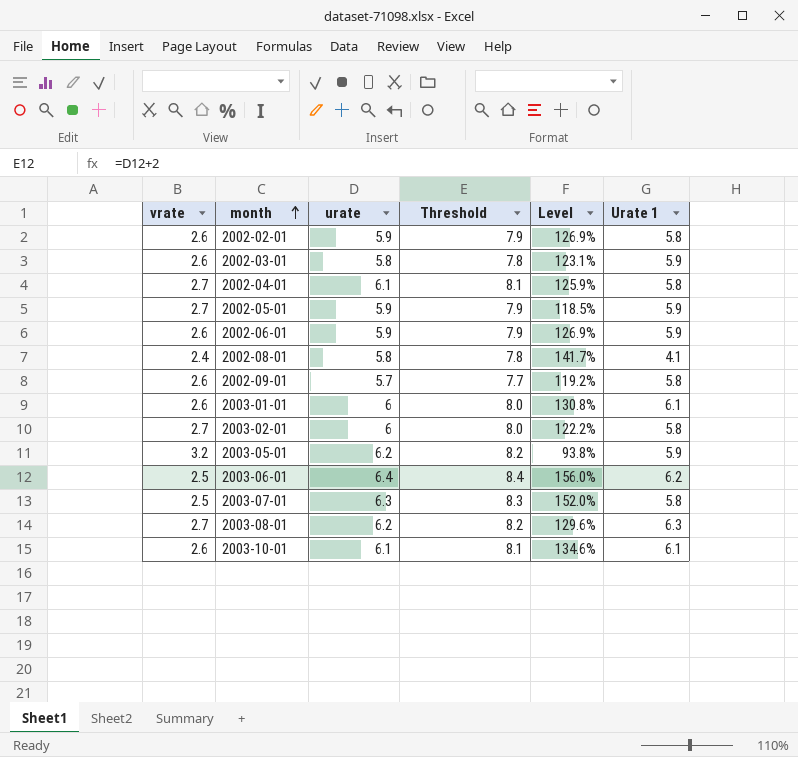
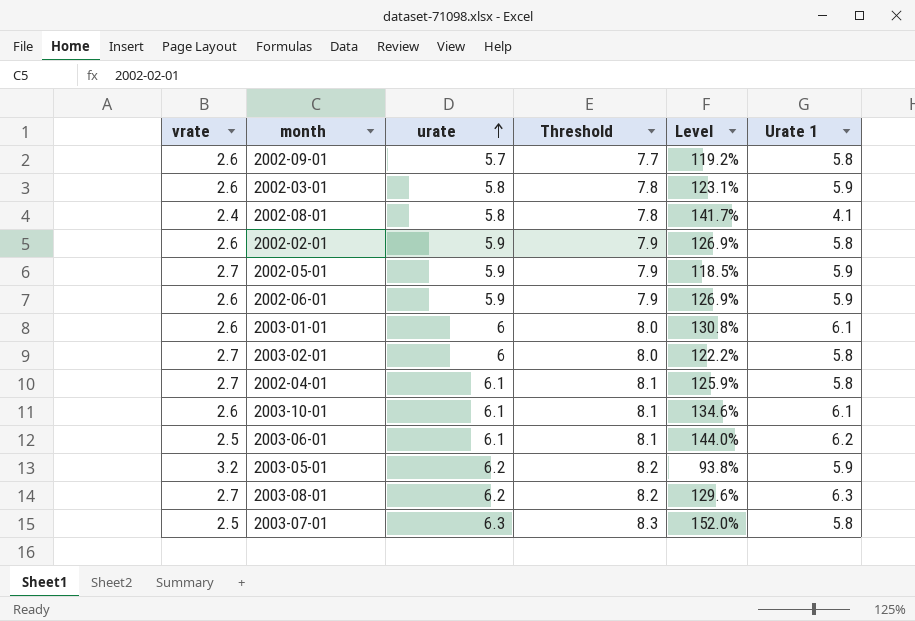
row order: month ascending -> urate ascending
2003-06-01 | urate: 6.4 -> 6.1
2003-06-01 | Threshold: 8.4 -> 8.1
2003-06-01 | Level: 156.0% -> 144.0%

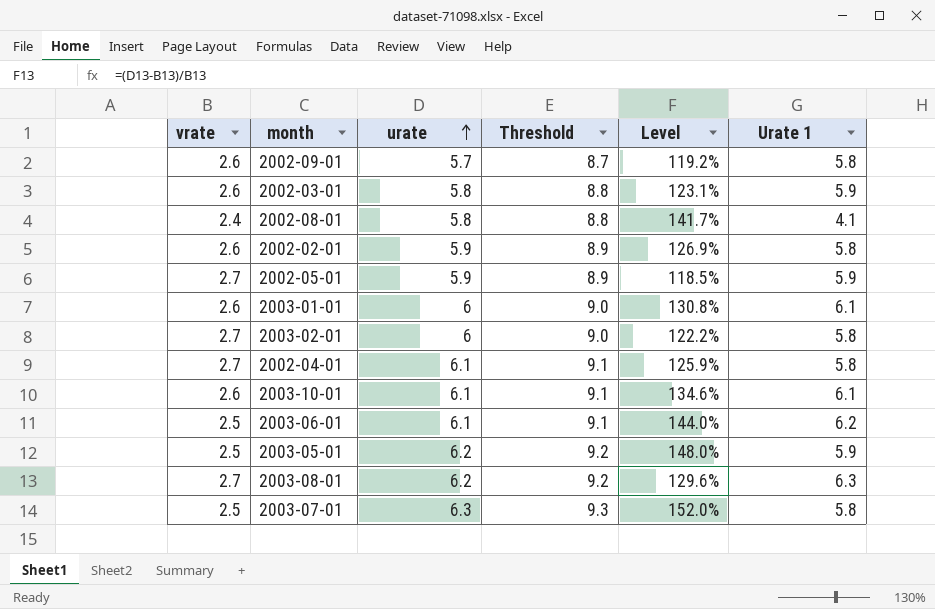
column Threshold | formula: [urate] + 2 -> [urate] + 3
row 2002-06-01: 2.6 | 5.9 | 7.9 | 126.9% | 5.9 -> none
2003-05-01 | vrate: 3.2 -> 2.5
2003-05-01 | Level: 93.8% -> 148.0%

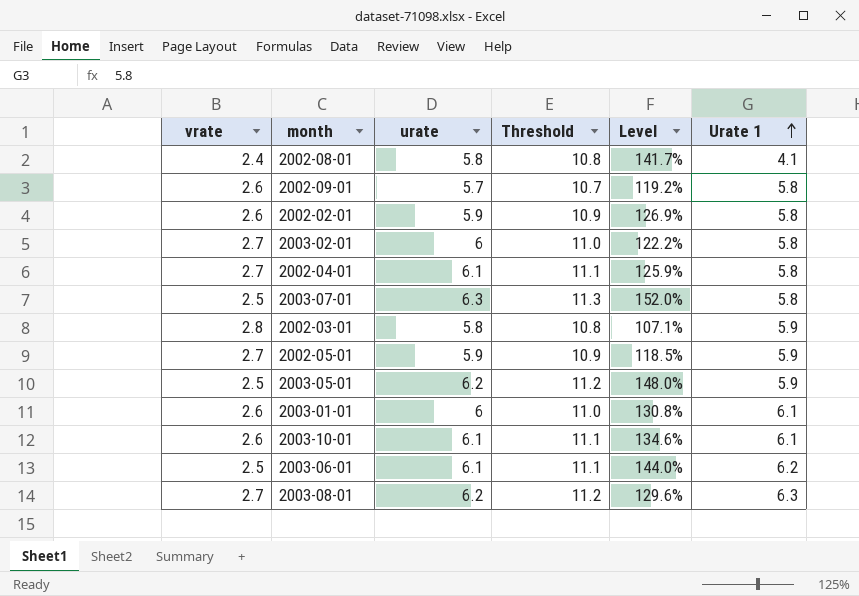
row order: urate ascending -> Urate 1 ascending
column Threshold | formula: [urate] + 3 -> [urate] + 5
2002-03-01 | vrate: 2.6 -> 2.8
2002-03-01 | Level: 123.1% -> 107.1%

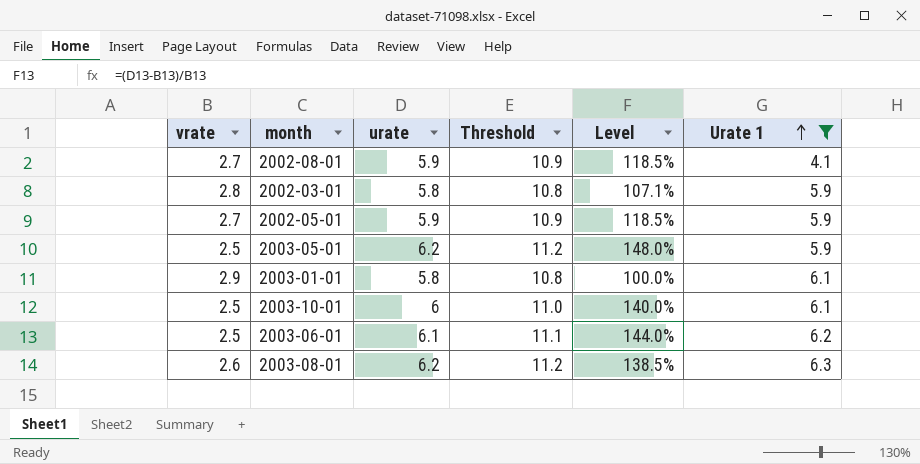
filter: none -> Urate 1 != 5.8
2002-08-01 | vrate: 2.4 -> 2.7
2002-08-01 | urate: 5.8 -> 5.9
2002-08-01 | Threshold: 10.8 -> 10.9
2002-08-01 | Level: 141.7% -> 118.5%
2003-01-01 | vrate: 2.6 -> 2.9
2003-01-01 | urate: 6 -> 5.8
2003-01-01 | Threshold: 11.0 -> 10.8
2003-01-01 | Level: 130.8% -> 100.0%
2003-10-01 | vrate: 2.6 -> 2.5
2003-10-01 | urate: 6.1 -> 6
2003-10-01 | Threshold: 11.1 -> 11.0
2003-10-01 | Level: 134.6% -> 140.0%
2003-08-01 | vrate: 2.7 -> 2.6
2003-08-01 | Level: 129.6% -> 138.5%

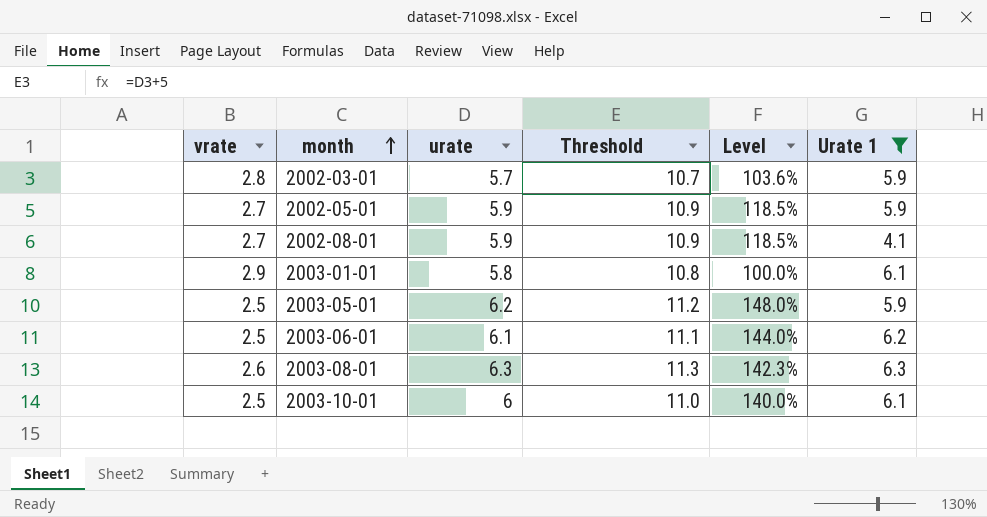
row order: Urate 1 ascending -> month ascending
2002-03-01 | urate: 5.8 -> 5.7
2002-03-01 | Threshold: 10.8 -> 10.7
2002-03-01 | Level: 107.1% -> 103.6%
2003-08-01 | urate: 6.2 -> 6.3
2003-08-01 | Threshold: 11.2 -> 11.3
2003-08-01 | Level: 138.5% -> 142.3%

